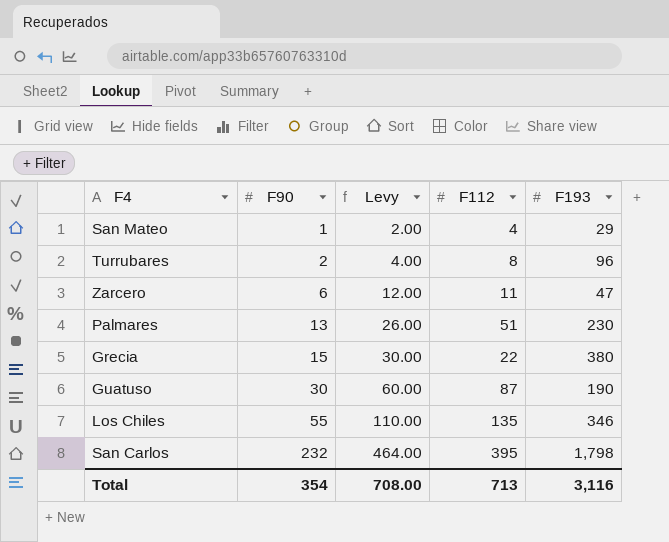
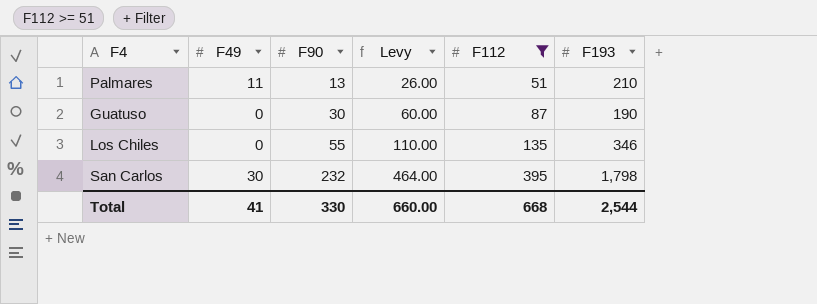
filter: none -> F112 >= 51
column F49 | position: none -> 2
Palmares | F193: 230 -> 210
Total | F90: 354 -> 330
Total | Levy: 708.00 -> 660.00
Total | F112: 713 -> 668
Total | F193: 3,116 -> 2,544

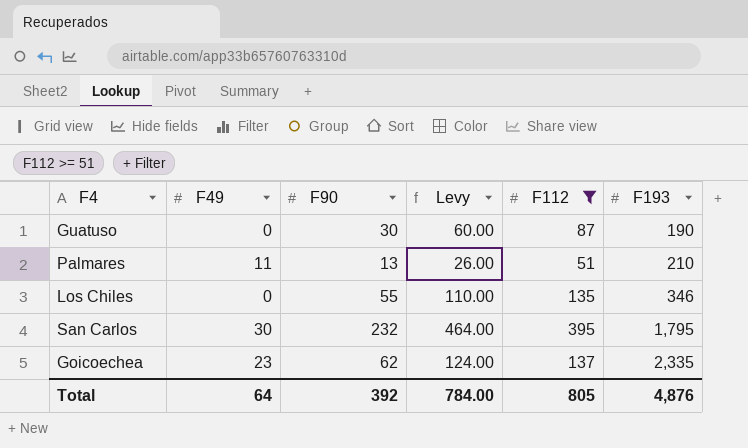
row order: F90 ascending -> F193 ascending
San Carlos | F193: 1,798 -> 1,795
row Goicoechea: none -> 23 | 62 | 124.00 | 137 | 2,335
Total | F49: 41 -> 64
Total | F90: 330 -> 392
Total | Levy: 660.00 -> 784.00
Total | F112: 668 -> 805
Total | F193: 2,544 -> 4,876

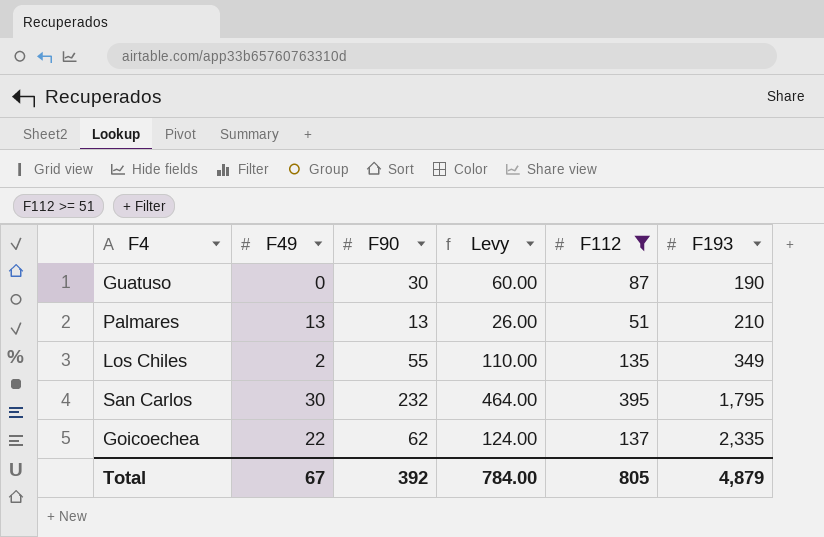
Palmares | F49: 11 -> 13
Los Chiles | F49: 0 -> 2
Los Chiles | F193: 346 -> 349
Goicoechea | F49: 23 -> 22
Total | F49: 64 -> 67
Total | F193: 4,876 -> 4,879

